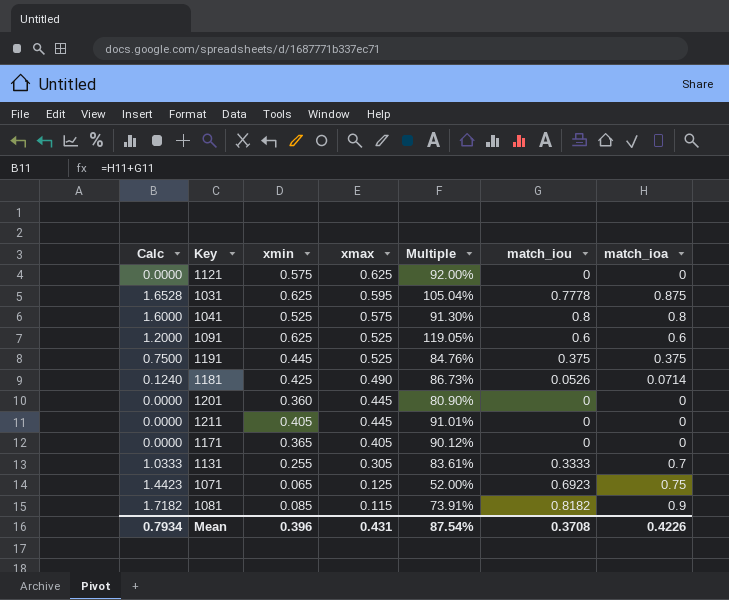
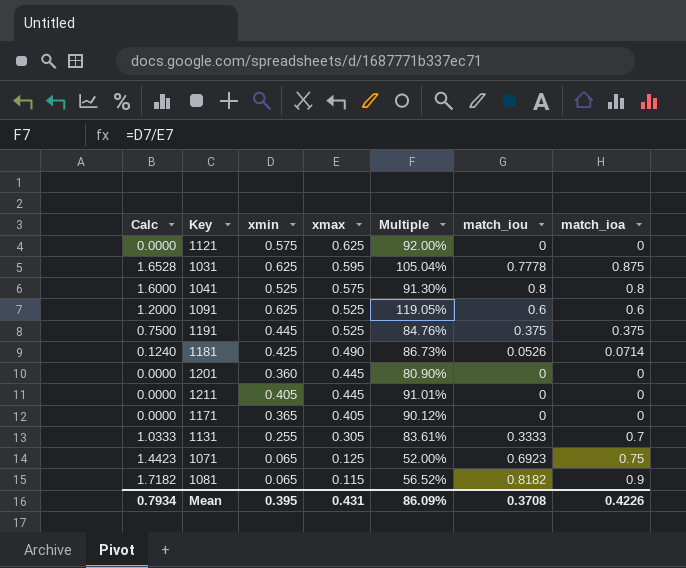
1081 | xmin: 0.085 -> 0.065
1081 | Multiple: 73.91% -> 56.52%
Mean | xmin: 0.396 -> 0.395
Mean | Multiple: 87.54% -> 86.09%

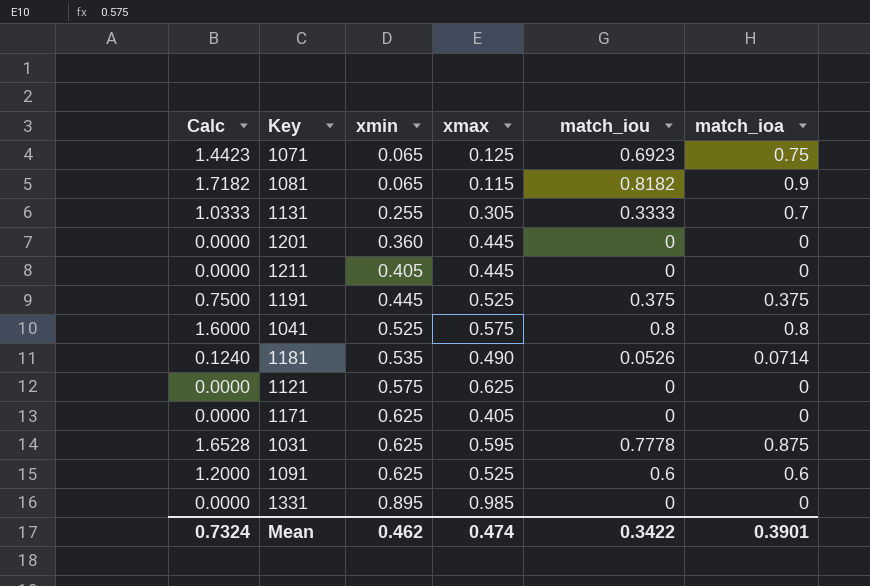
row order: xmax descending -> xmin ascending
column Multiple | formula: [xmin] / [xmax] -> none
1181 | xmin: 0.425 -> 0.535
1171 | xmin: 0.365 -> 0.625
row 1331: none -> 0.0000 | 0.895 | 0.985 | 0 | 0
Mean | Calc: 0.7934 -> 0.7324
Mean | xmin: 0.395 -> 0.462
Mean | xmax: 0.431 -> 0.474
Mean | match_iou: 0.3708 -> 0.3422
Mean | match_ioa: 0.4226 -> 0.3901

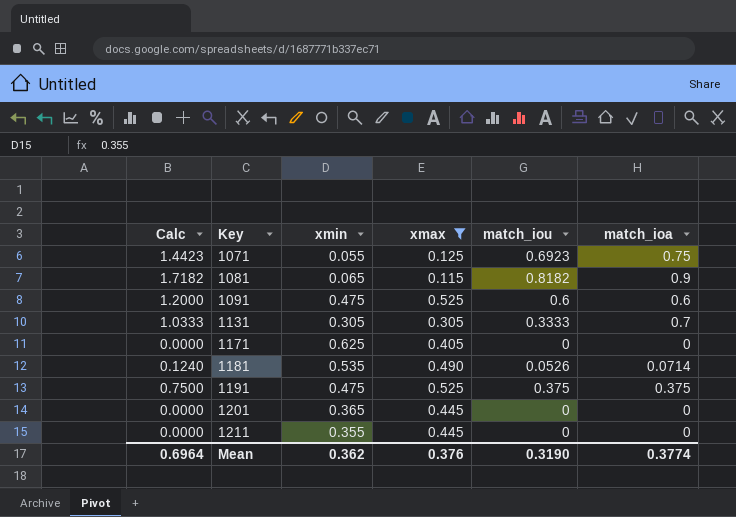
filter: none -> xmax <= 0.525
row order: xmin ascending -> Key ascending
1071 | xmin: 0.065 -> 0.055
1091 | xmin: 0.625 -> 0.475
1131 | xmin: 0.255 -> 0.305
1191 | xmin: 0.445 -> 0.475
1201 | xmin: 0.360 -> 0.365
1211 | xmin: 0.405 -> 0.355
Mean | Calc: 0.7324 -> 0.6964
Mean | xmin: 0.462 -> 0.362
Mean | xmax: 0.474 -> 0.376
Mean | match_iou: 0.3422 -> 0.3190
Mean | match_ioa: 0.3901 -> 0.3774

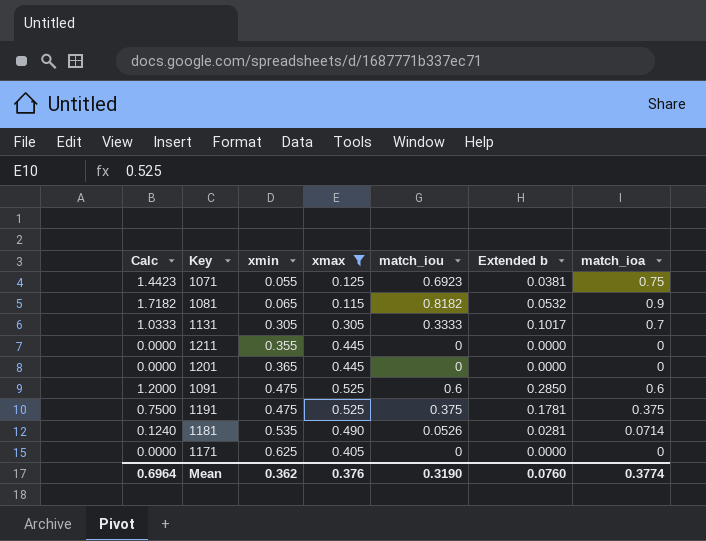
row order: Key ascending -> xmin ascending
column Extended b | formula: none -> [xmin] * [match_iou]

